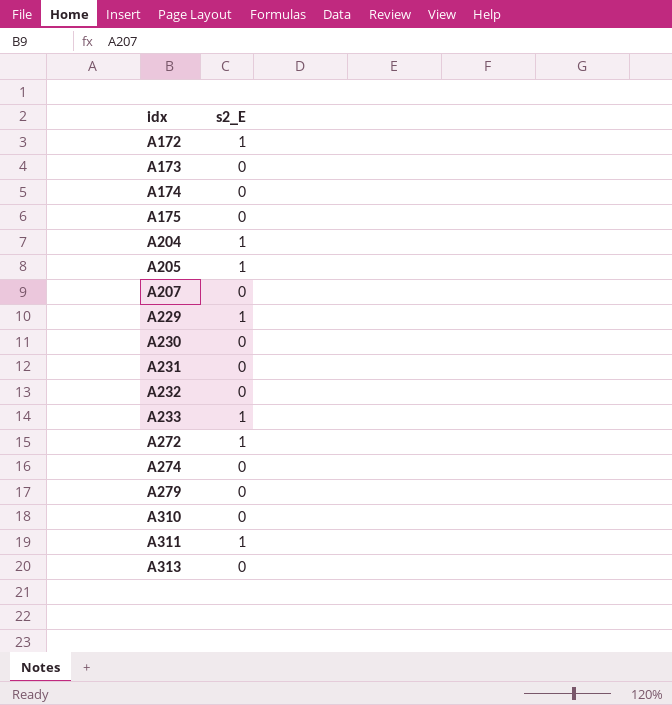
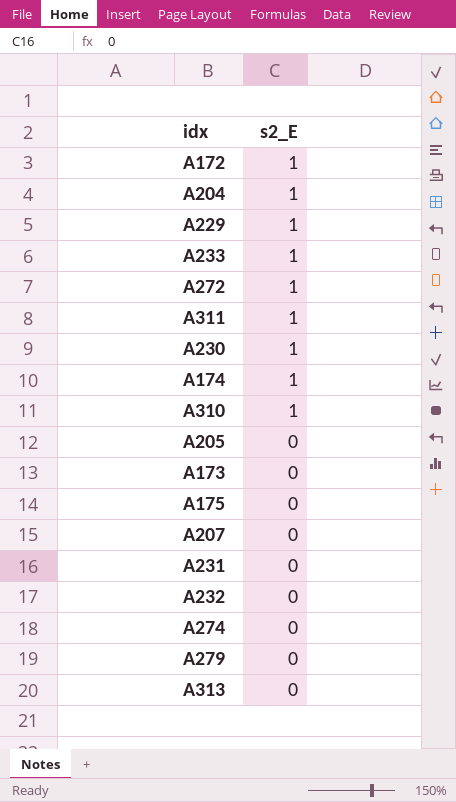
row order: idx ascending -> s2_E descending
A230 | s2_E: 0 -> 1
A174 | s2_E: 0 -> 1
A310 | s2_E: 0 -> 1
A205 | s2_E: 1 -> 0

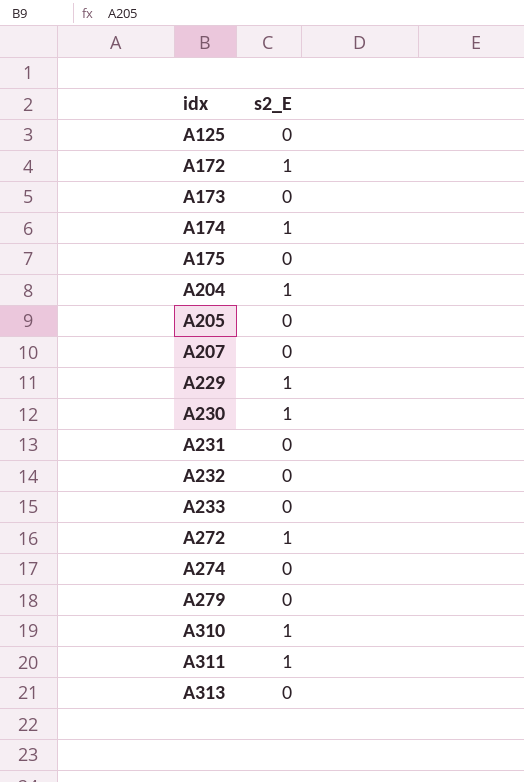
row order: s2_E descending -> idx ascending
row A125: none -> 0
A233 | s2_E: 1 -> 0

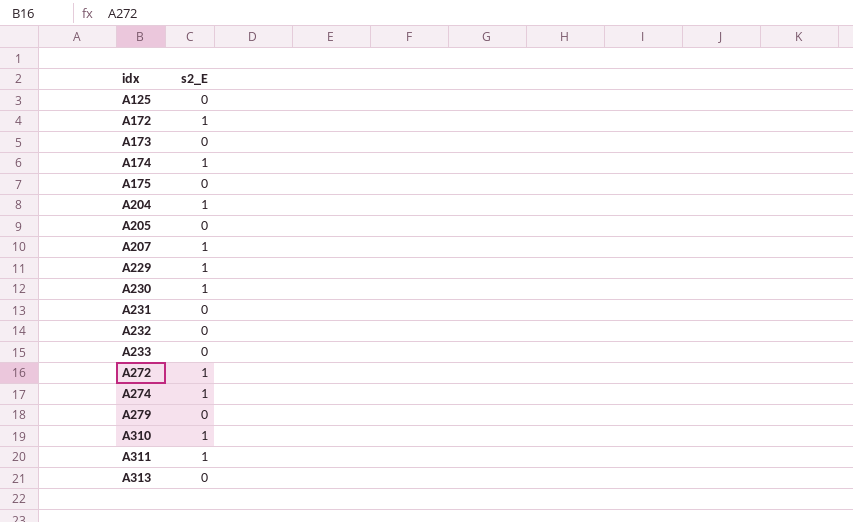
A207 | s2_E: 0 -> 1
A274 | s2_E: 0 -> 1

